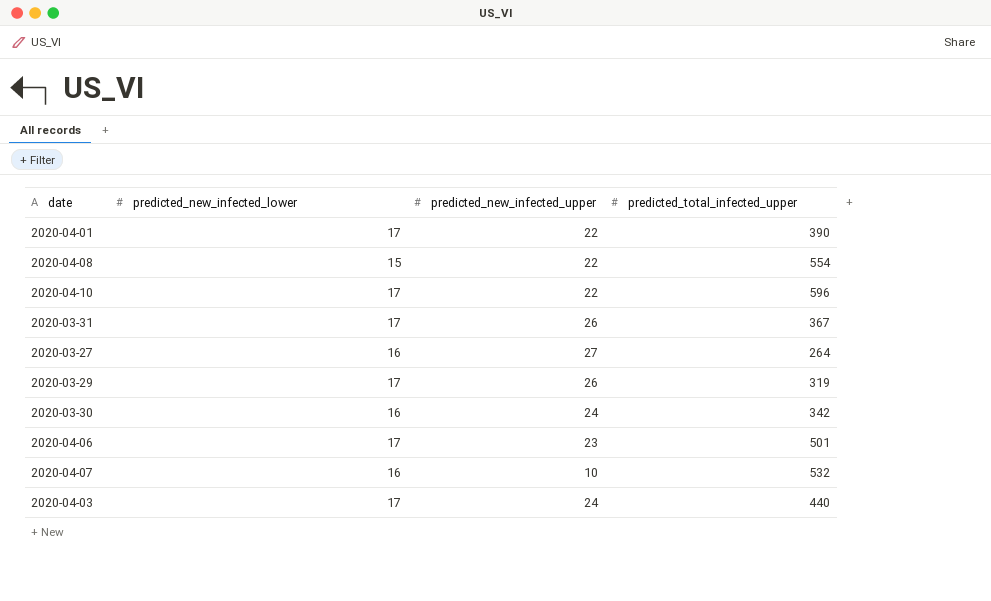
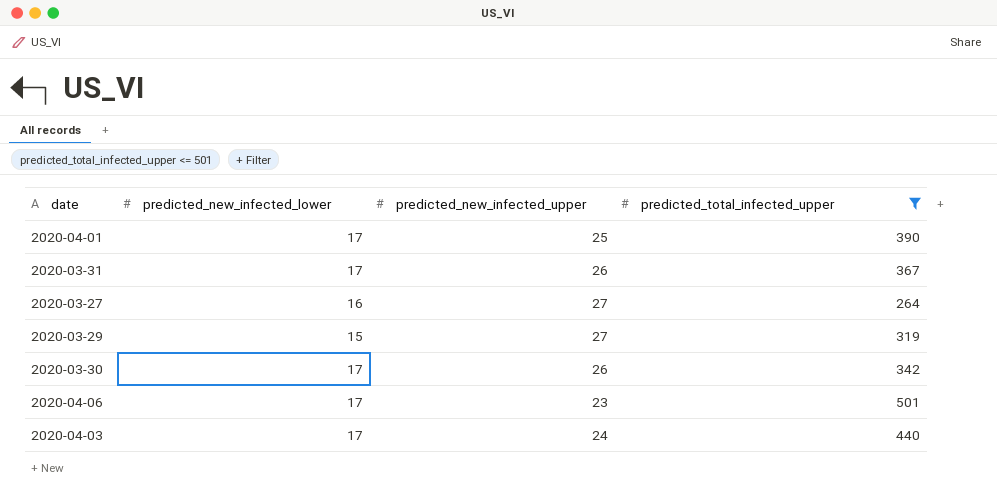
filter: none -> predicted_total_infected_upper <= 501
2020-04-01 | predicted_new_infected_upper: 22 -> 25
2020-03-29 | predicted_new_infected_lower: 17 -> 15
2020-03-29 | predicted_new_infected_upper: 26 -> 27
2020-03-30 | predicted_new_infected_lower: 16 -> 17
2020-03-30 | predicted_new_infected_upper: 24 -> 26

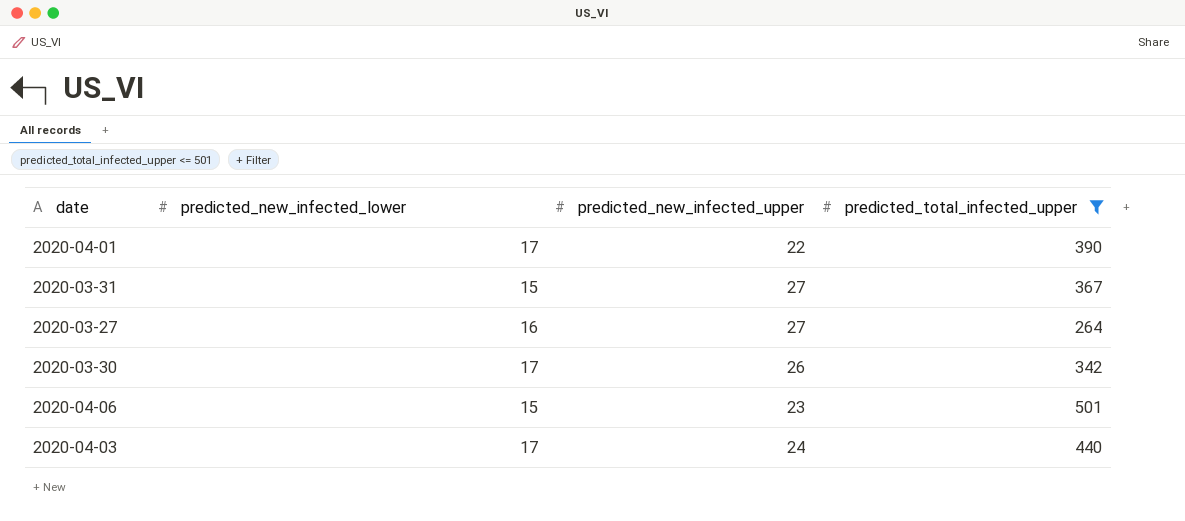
row 2020-03-29: 15 | 27 | 319 -> none
2020-04-01 | predicted_new_infected_upper: 25 -> 22
2020-03-31 | predicted_new_infected_lower: 17 -> 15
2020-03-31 | predicted_new_infected_upper: 26 -> 27
2020-04-06 | predicted_new_infected_lower: 17 -> 15

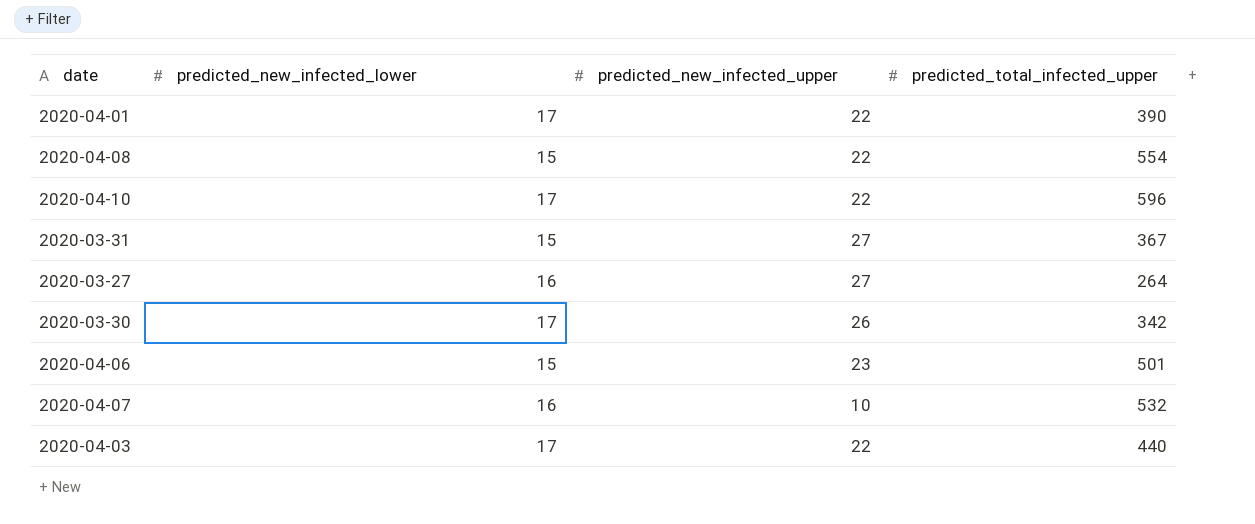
filter: predicted_total_infected_upper <= 501 -> none
2020-04-03 | predicted_new_infected_upper: 24 -> 22

